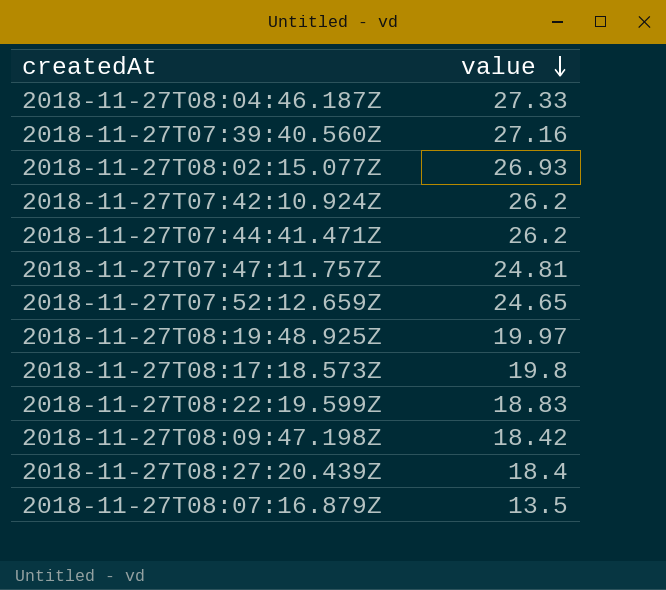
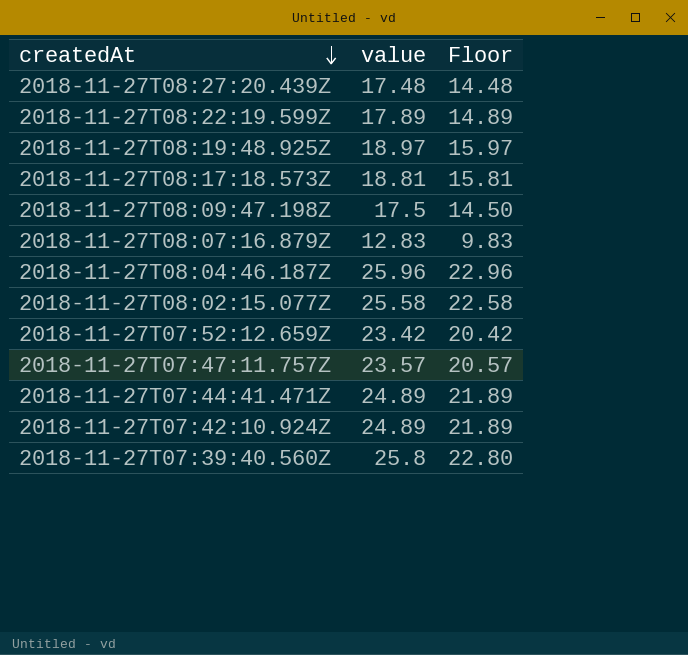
row order: value descending -> createdAt descending
column Floor | formula: none -> [value] - 3
2018-11-27T08:27:20.439Z | value: 18.4 -> 17.48
2018-11-27T08:22:19.599Z | value: 18.83 -> 17.89
2018-11-27T08:19:48.925Z | value: 19.97 -> 18.97
2018-11-27T08:17:18.573Z | value: 19.8 -> 18.81
2018-11-27T08:09:47.198Z | value: 18.42 -> 17.5
2018-11-27T08:07:16.879Z | value: 13.5 -> 12.83
2018-11-27T08:04:46.187Z | value: 27.33 -> 25.96
2018-11-27T08:02:15.077Z | value: 26.93 -> 25.58
2018-11-27T07:52:12.659Z | value: 24.65 -> 23.42
2018-11-27T07:47:11.757Z | value: 24.81 -> 23.57
2018-11-27T07:44:41.471Z | value: 26.2 -> 24.89
2018-11-27T07:42:10.924Z | value: 26.2 -> 24.89
2018-11-27T07:39:40.560Z | value: 27.16 -> 25.8

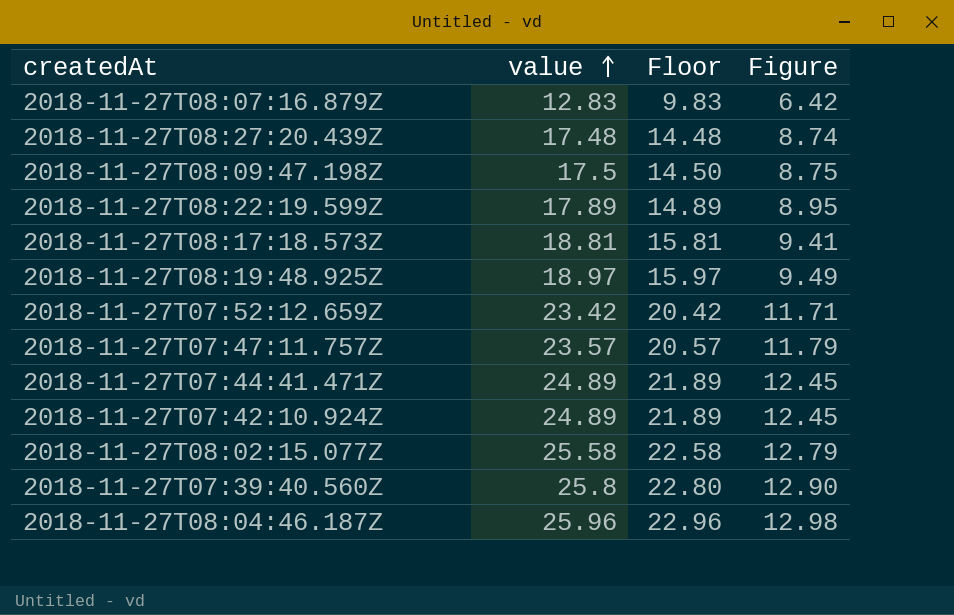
row order: createdAt descending -> value ascending
column Figure | formula: none -> [value] * 0.5

